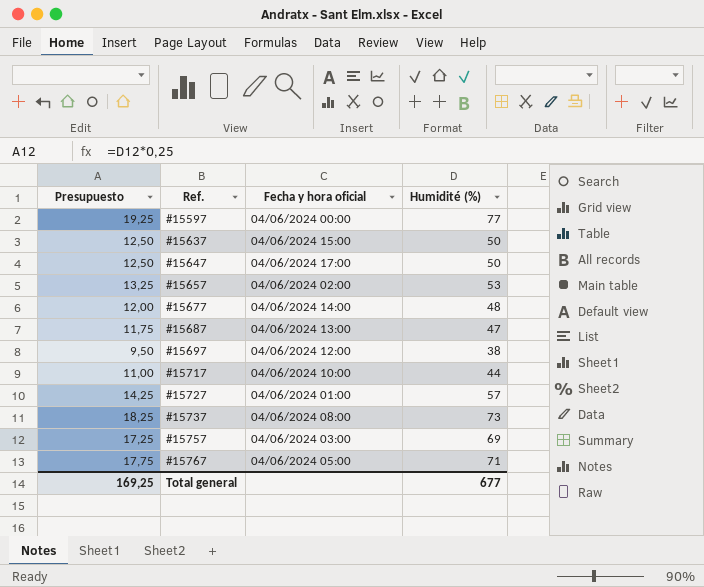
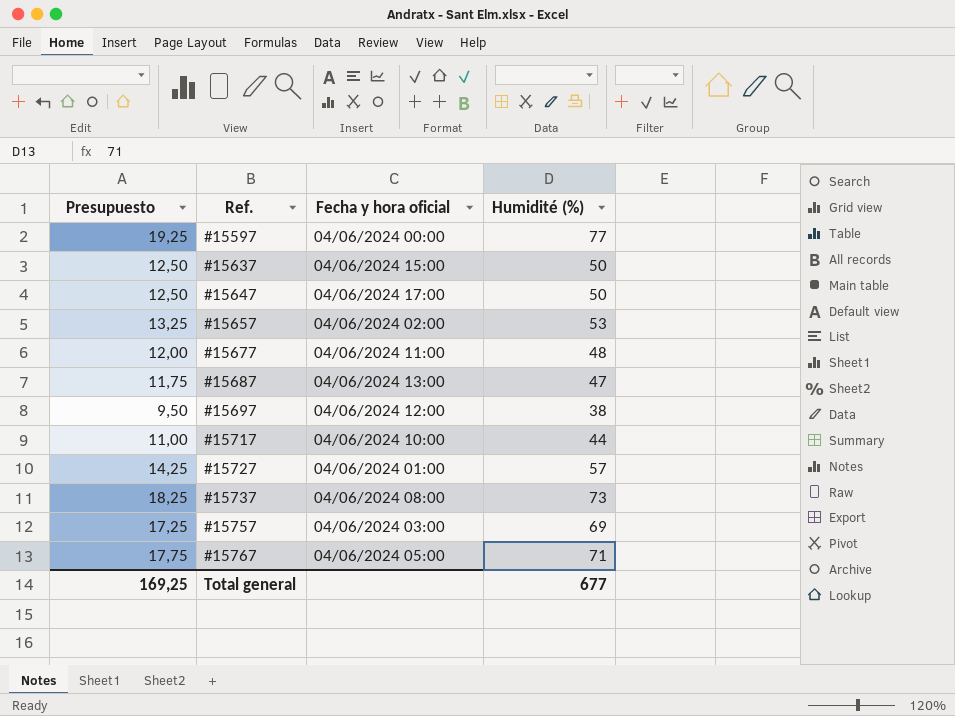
#15677 | Fecha y hora oficial: 04/06/2024 14:00 -> 04/06/2024 11:00

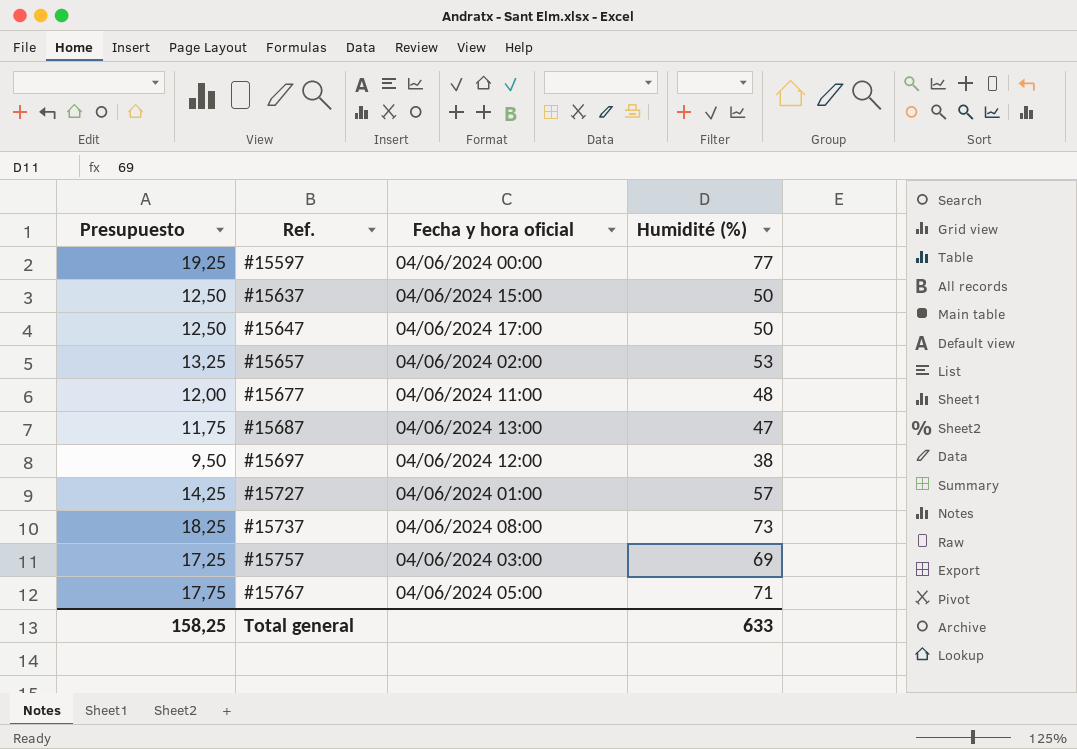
row #15717: 11,00 | 04/06/2024 10:00 | 44 -> none
Total general | Presupuesto: 169,25 -> 158,25
Total general | Humidité (%): 677 -> 633

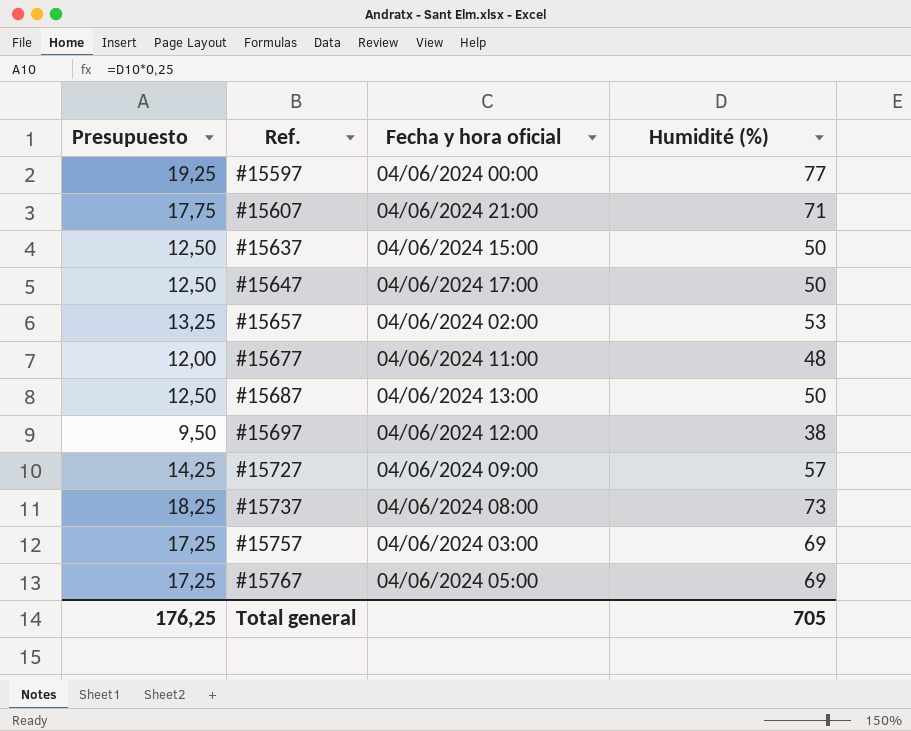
row #15607: none -> 17,75 | 04/06/2024 21:00 | 71
#15687 | Presupuesto: 11,75 -> 12,50
#15687 | Humidité (%): 47 -> 50
#15727 | Fecha y hora oficial: 04/06/2024 01:00 -> 04/06/2024 09:00
#15767 | Presupuesto: 17,75 -> 17,25
#15767 | Humidité (%): 71 -> 69
Total general | Presupuesto: 158,25 -> 176,25
Total general | Humidité (%): 633 -> 705

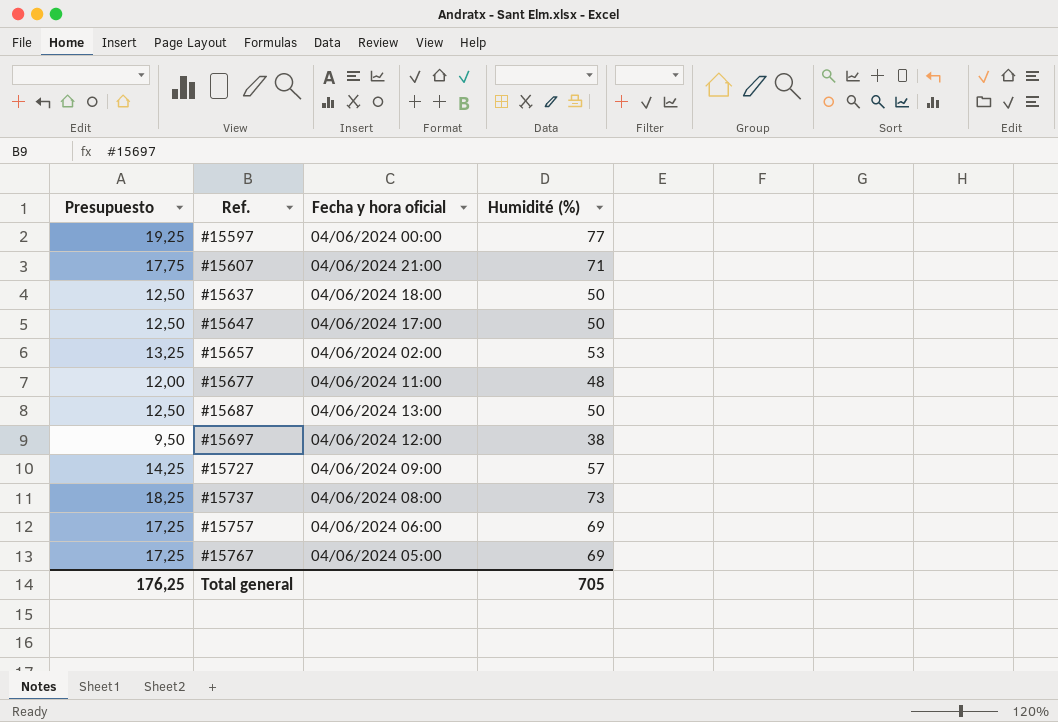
#15637 | Fecha y hora oficial: 04/06/2024 15:00 -> 04/06/2024 18:00
#15757 | Fecha y hora oficial: 04/06/2024 03:00 -> 04/06/2024 06:00

